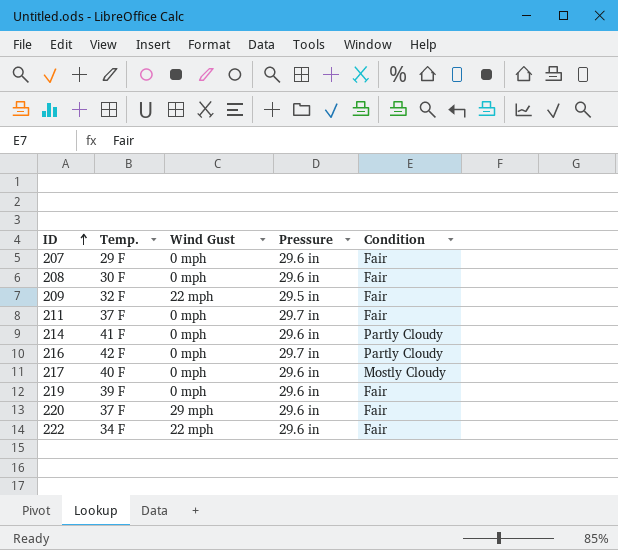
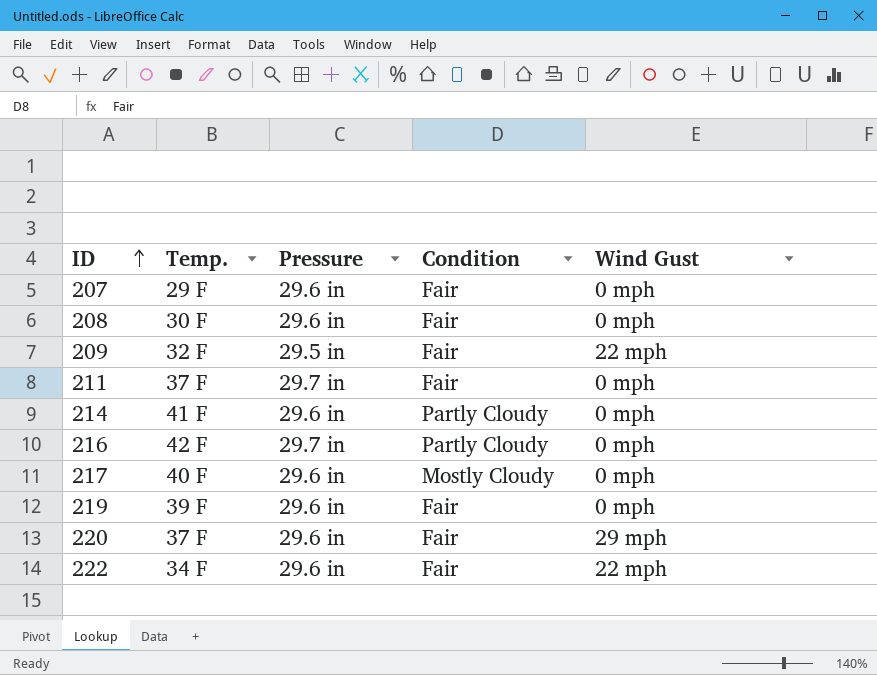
column Wind Gust | position: 3 -> 5

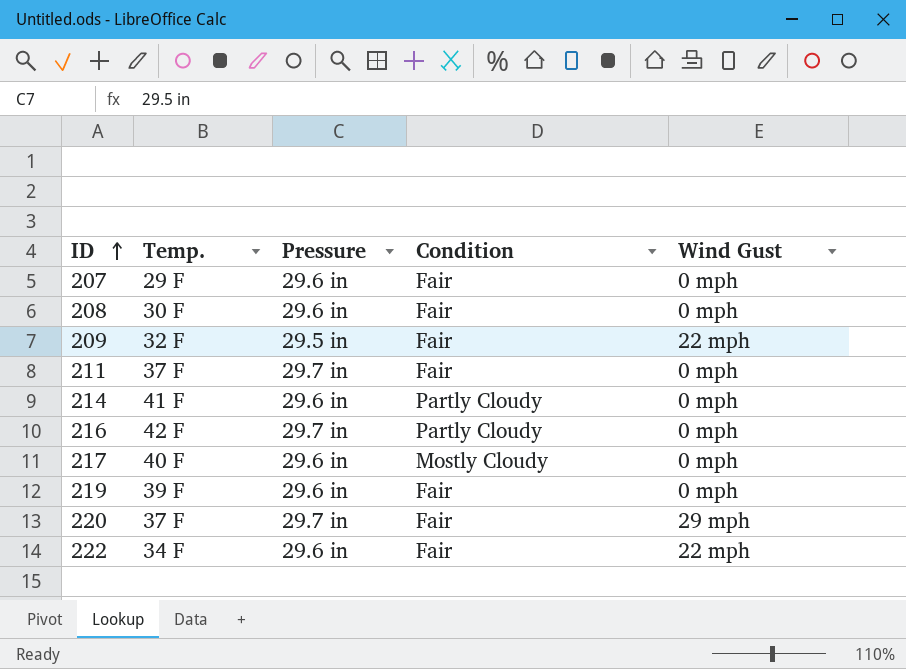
220 | Pressure: 29.6 in -> 29.7 in

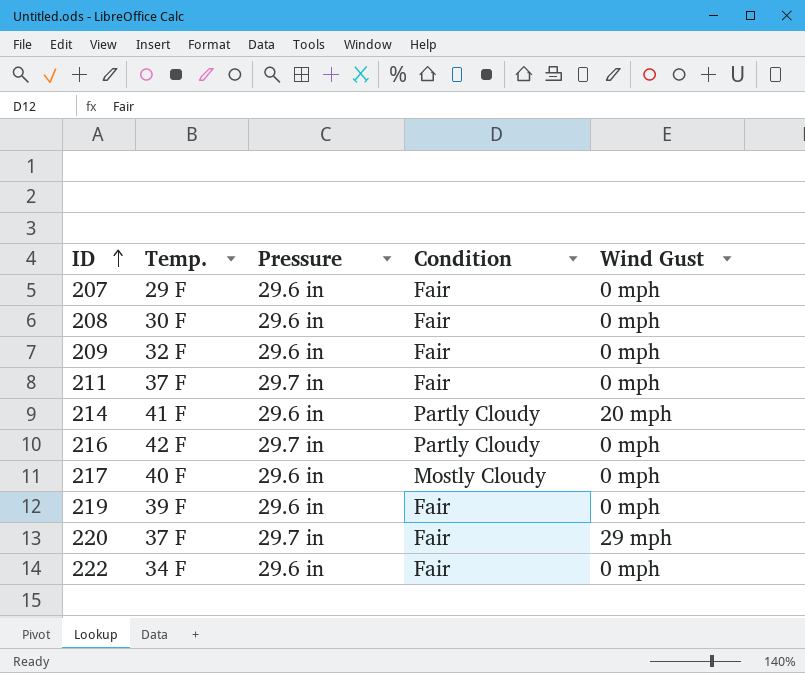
209 | Pressure: 29.5 in -> 29.6 in
209 | Wind Gust: 22 mph -> 0 mph
214 | Wind Gust: 0 mph -> 20 mph
222 | Wind Gust: 22 mph -> 0 mph

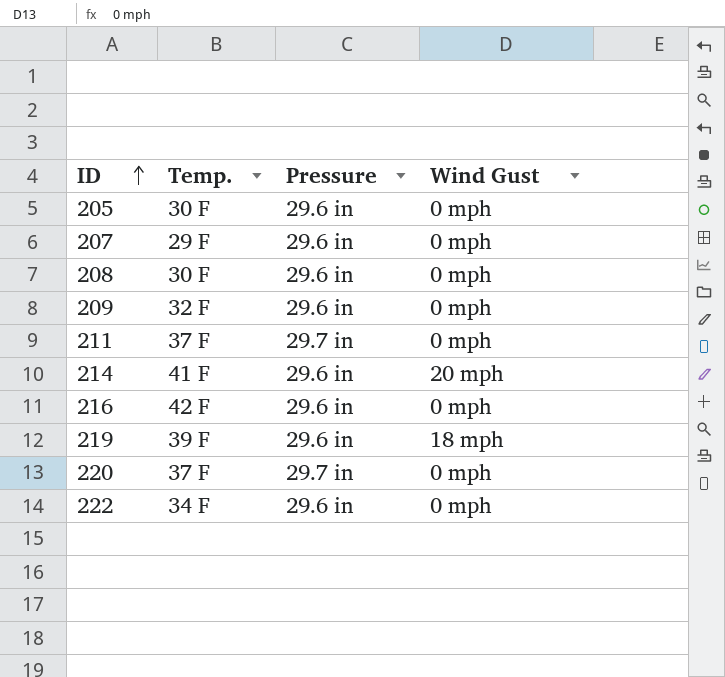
column Condition | position: 4 -> none
row 217: 40 F | 29.6 in | Mostly Cloudy | 0 mph -> none
row 205: none -> 30 F | 29.6 in | 0 mph
216 | Pressure: 29.7 in -> 29.6 in
219 | Wind Gust: 0 mph -> 18 mph
220 | Wind Gust: 29 mph -> 0 mph

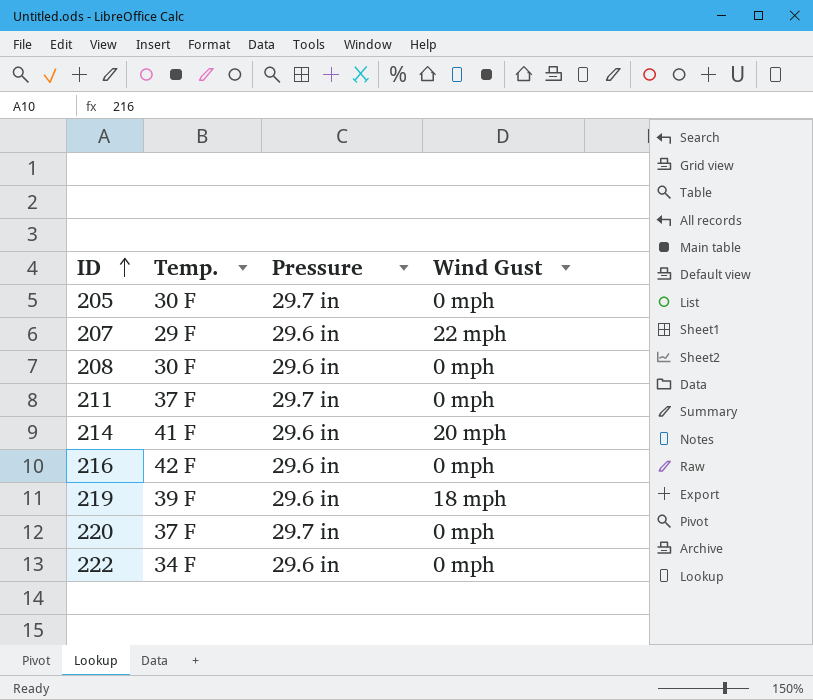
row 209: 32 F | 29.6 in | 0 mph -> none
205 | Pressure: 29.6 in -> 29.7 in
207 | Wind Gust: 0 mph -> 22 mph

